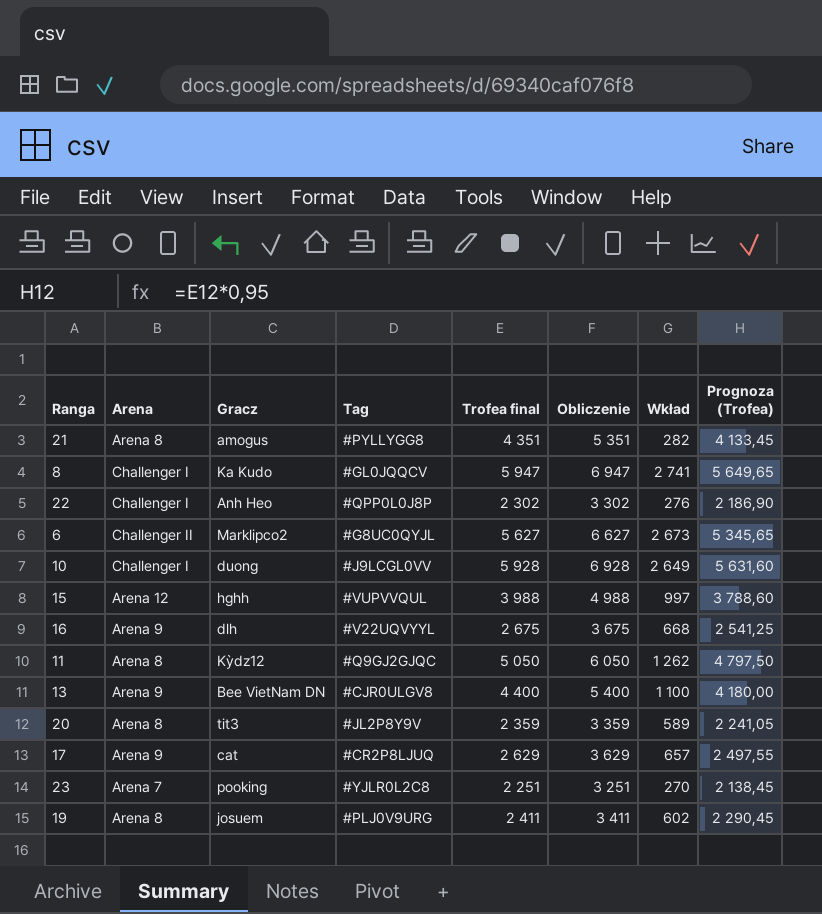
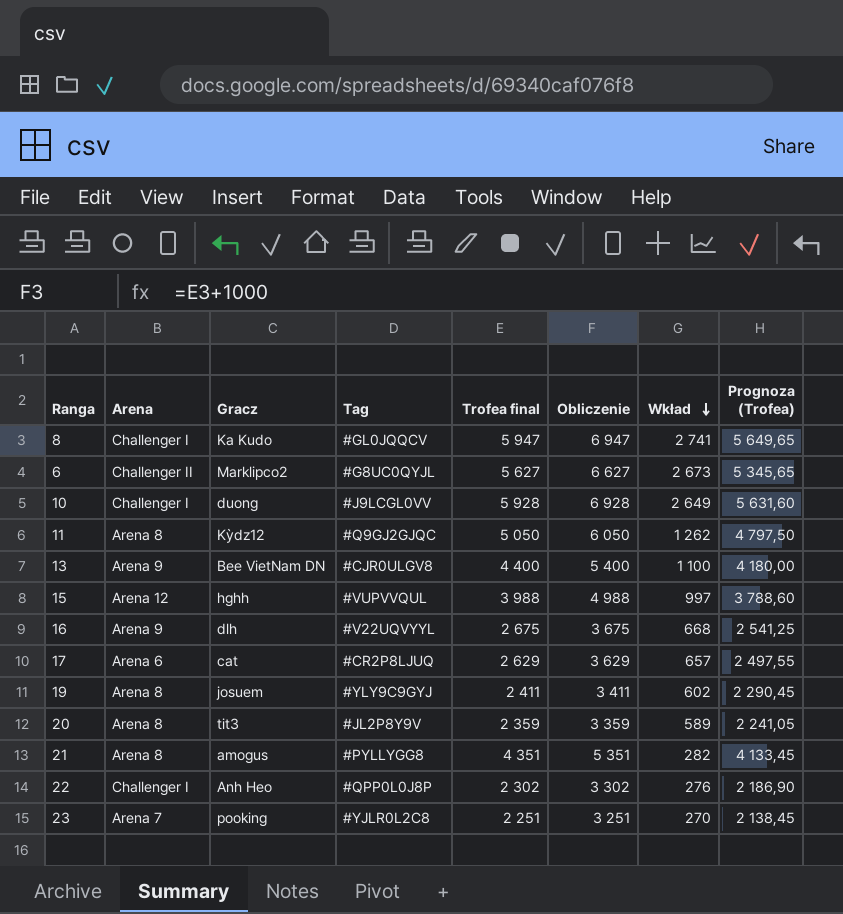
row order: none -> Wkład descending
17 | Arena: Arena 9 -> Arena 6
19 | Tag: #PLJ0V9URG -> #YLY9C9GYJ

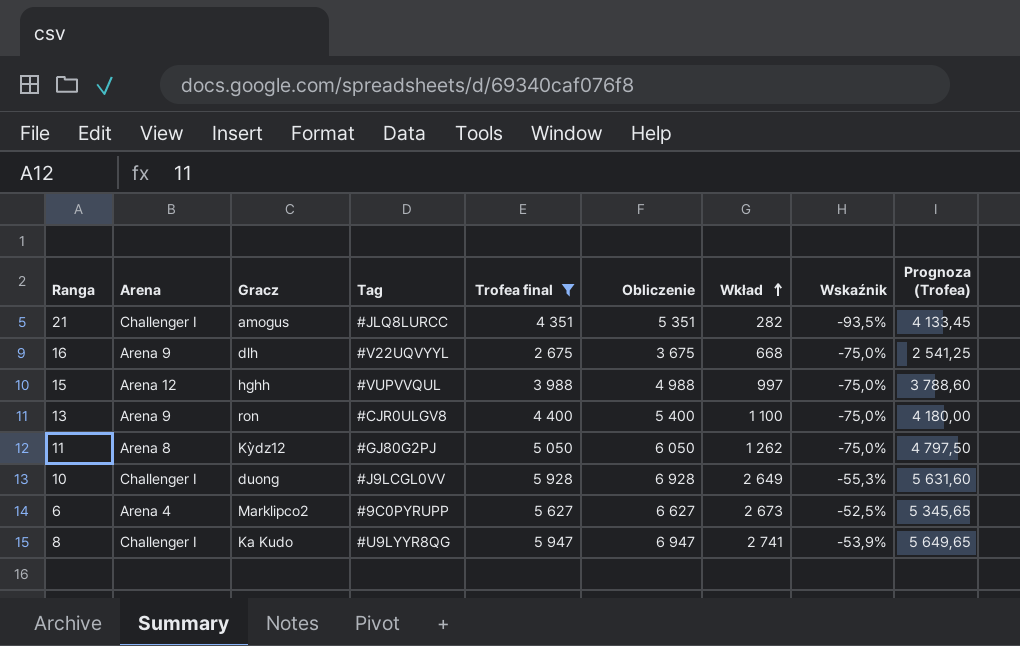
filter: none -> Trofea final >= 2 675
row order: Wkład descending -> Wkład ascending
column Wskaźnik | formula: none -> ([Wkład] - [Trofea final]) / [Trofea final]
21 | Arena: Arena 8 -> Challenger I
21 | Tag: #PYLLYGG8 -> #JLQ8LURCC
13 | Gracz: Bee VietNam DN -> ron
11 | Tag: #Q9GJ2GJQC -> #GJ80G2PJ
6 | Arena: Challenger II -> Arena 4
6 | Tag: #G8UC0QYJL -> #9C0PYRUPP
8 | Tag: #GL0JQQCV -> #U9LYYR8QG

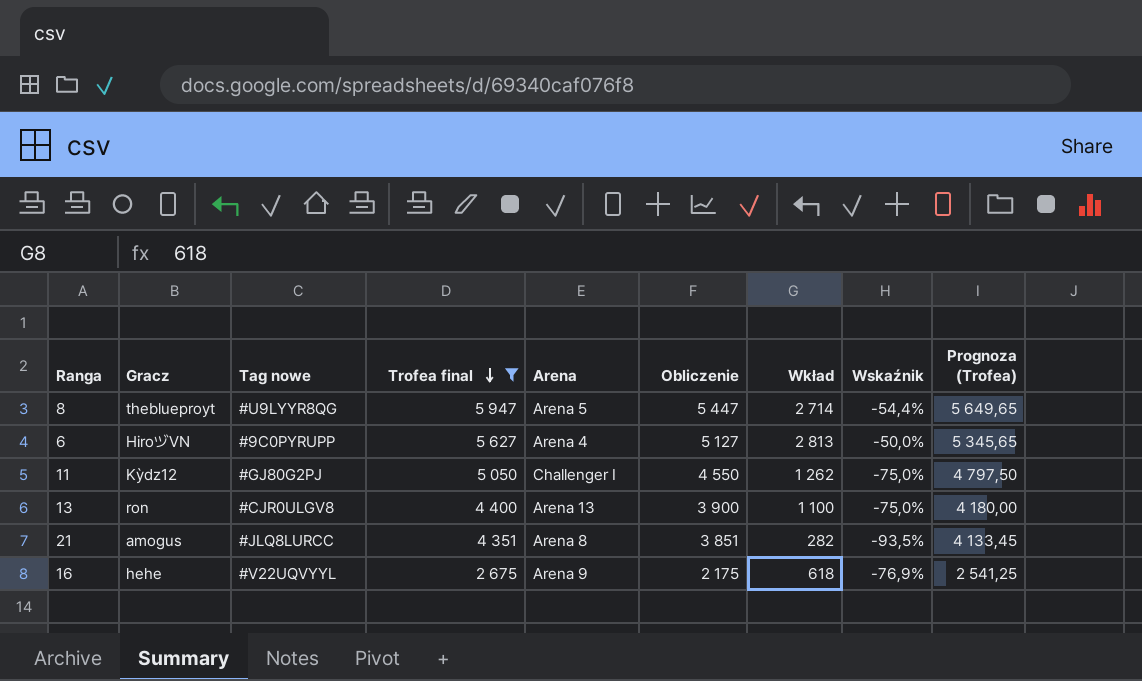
row order: Wkład ascending -> Trofea final descending
column name: Tag -> Tag nowe
column Arena | position: 2 -> 5
column Obliczenie | formula: [Trofea final] + 1000 -> [Trofea final] - 500
row 15: Arena 12 | hghh | #VUPVVQUL | 3 988 | 4 988 | 997 | -75,0% | 3 788,60 -> none
row 10: Challenger I | duong | #J9LCGL0VV | 5 928 | 6 928 | 2 649 | -55,3% | 5 631,60 -> none
8 | Gracz: Ka Kudo -> theblueproyt
8 | Arena: Challenger I -> Arena 5
8 | Wkład: 2 741 -> 2 714
8 | Wskaźnik: -53,9% -> -54,4%
6 | Gracz: Marklipco2 -> HiroヅVN
6 | Wkład: 2 673 -> 2 813
6 | Wskaźnik: -52,5% -> -50,0%
11 | Arena: Arena 8 -> Challenger I
13 | Arena: Arena 9 -> Arena 13
21 | Arena: Challenger I -> Arena 8
16 | Gracz: dlh -> hehe
16 | Wkład: 668 -> 618
16 | Wskaźnik: -75,0% -> -76,9%

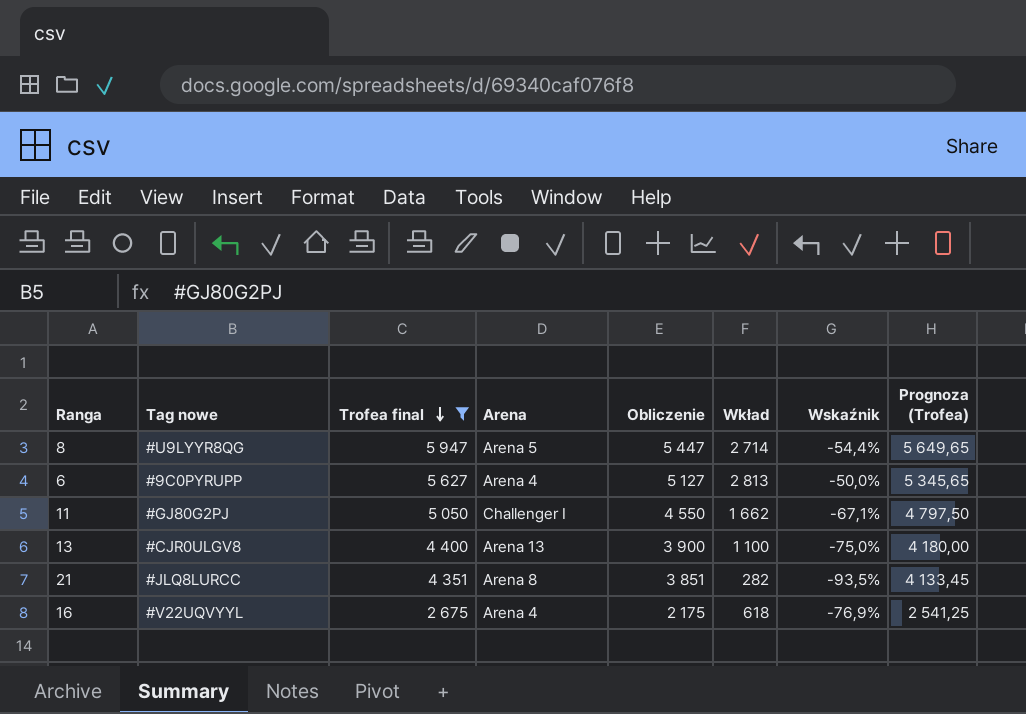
column Gracz | position: 2 -> none
11 | Wkład: 1 262 -> 1 662
11 | Wskaźnik: -75,0% -> -67,1%
16 | Arena: Arena 9 -> Arena 4

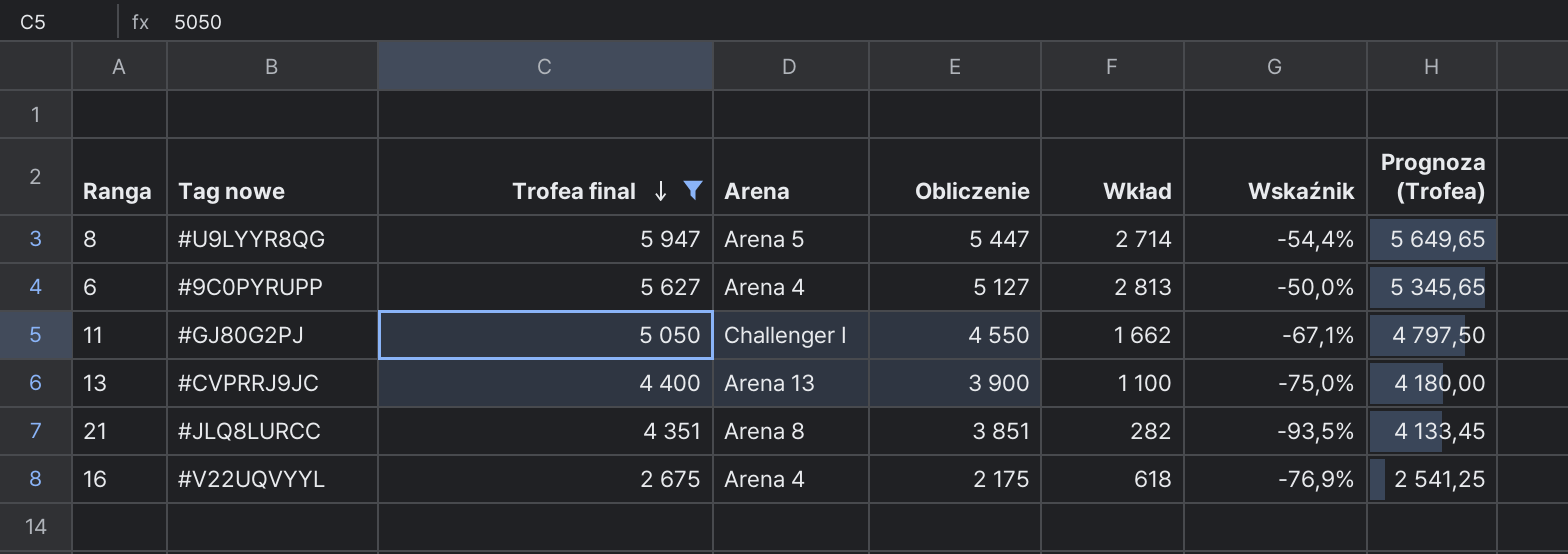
13 | Tag nowe: #CJR0ULGV8 -> #CVPRRJ9JC

